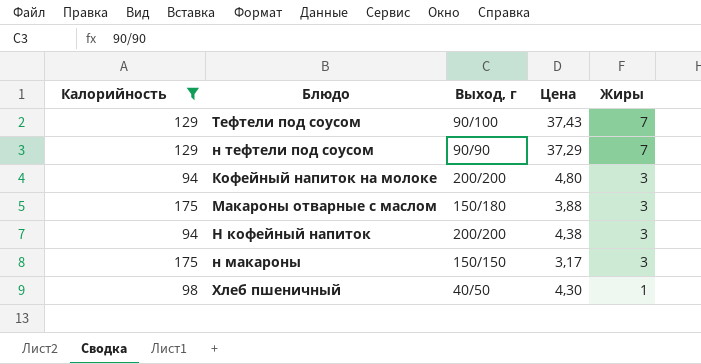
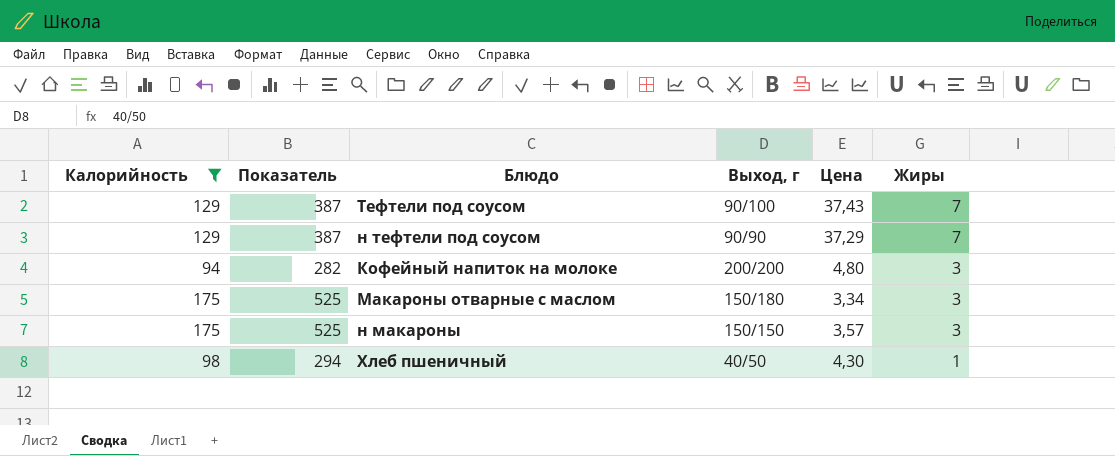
column Показатель | formula: none -> [Калорийность] * 3
row Н кофейный напиток: 94 | 200/200 | 4,38 | 3 -> none
Макароны отварные с маслом | Цена: 3,88 -> 3,34
н макароны | Цена: 3,17 -> 3,57

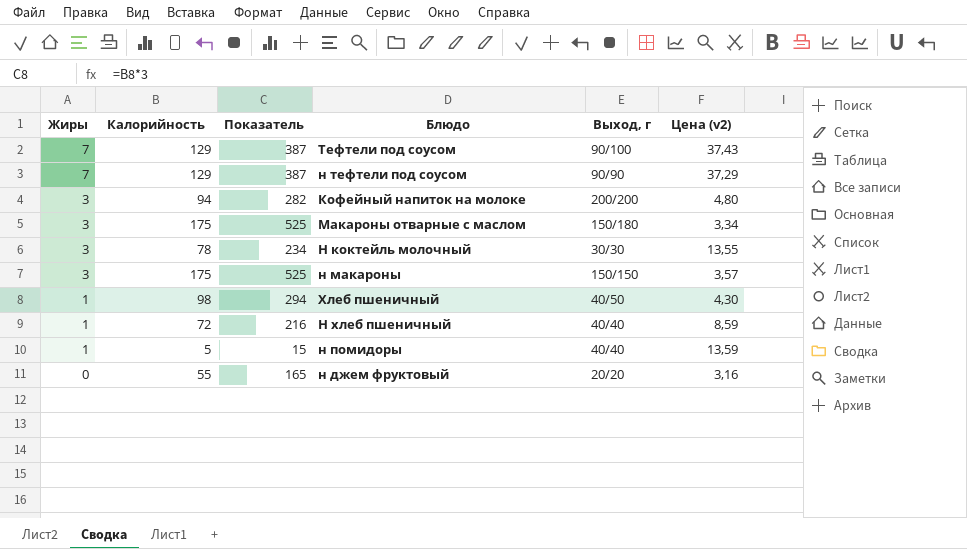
filter: Калорийность >= 94 -> none
column Жиры | position: 6 -> 1
column name: Цена -> Цена (v2)

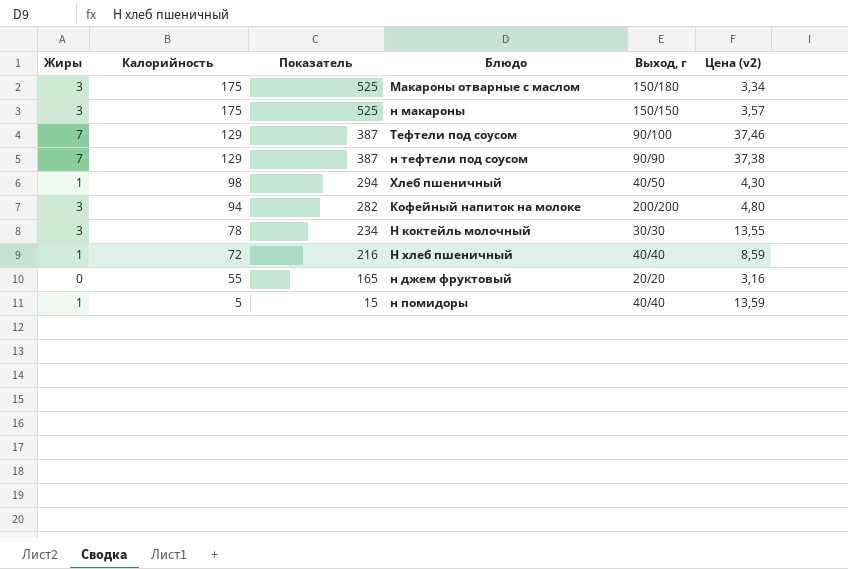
row order: Жиры descending -> Калорийность descending
Тефтели под соусом | Цена (v2): 37,43 -> 37,46
н тефтели под соусом | Цена (v2): 37,29 -> 37,38

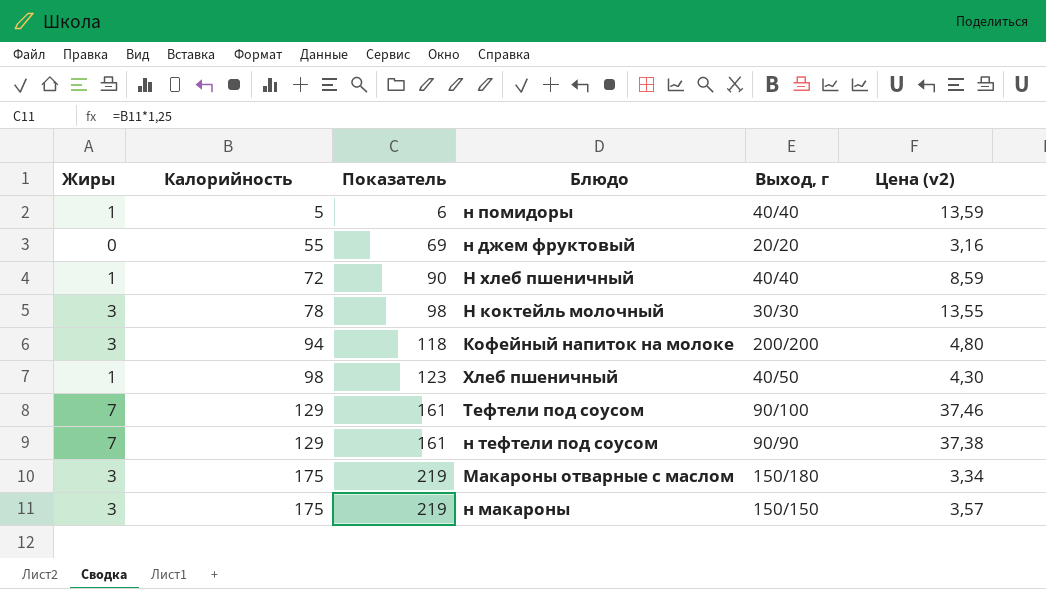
row order: Калорийность descending -> Калорийность ascending
column Показатель | formula: [Калорийность] * 3 -> [Калорийность] * 1,25

